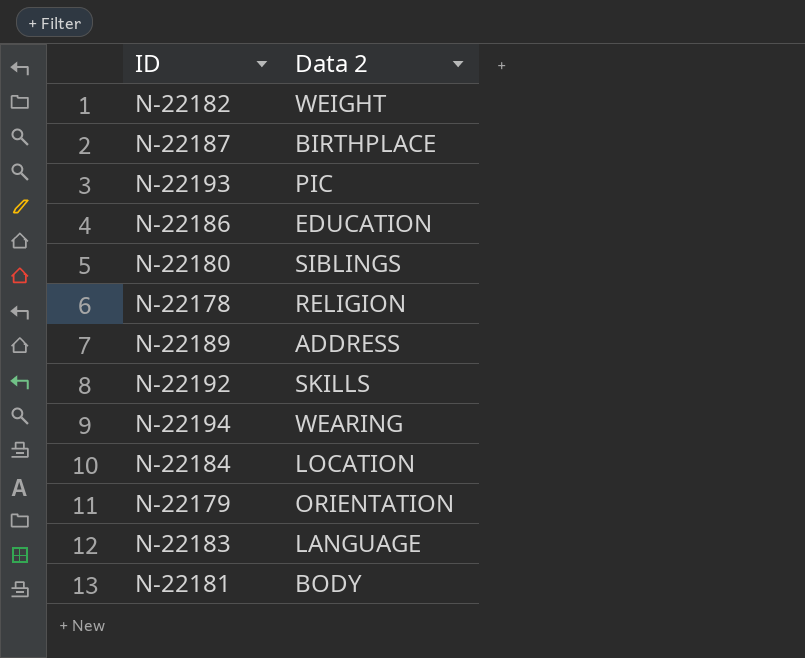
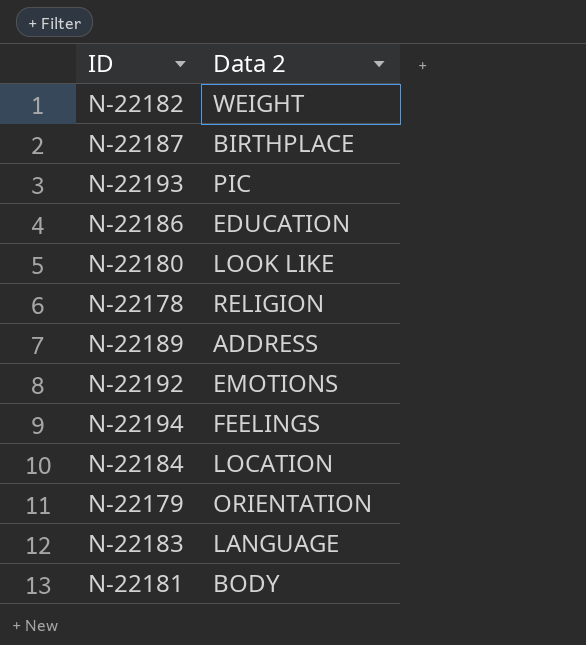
N-22180 | Data 2: SIBLINGS -> LOOK LIKE
N-22192 | Data 2: SKILLS -> EMOTIONS
N-22194 | Data 2: WEARING -> FEELINGS

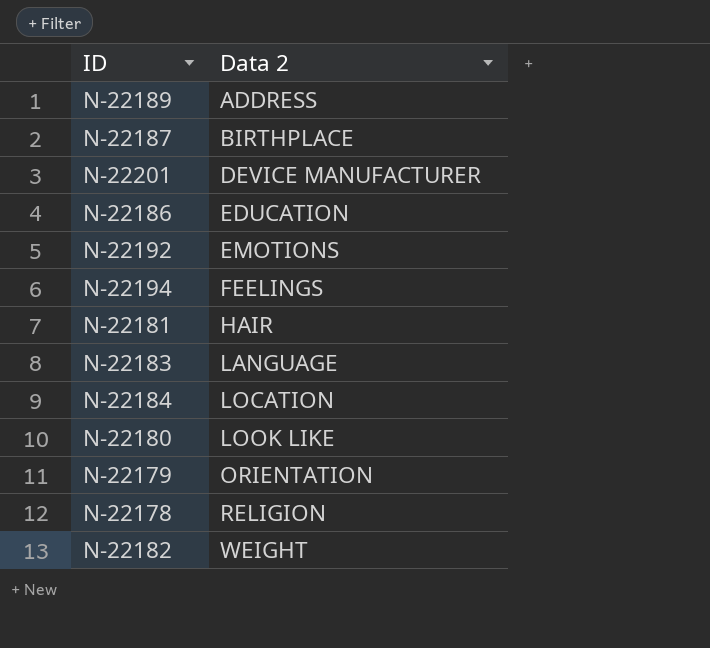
row order: none -> Data 2 ascending
row N-22193: PIC -> none
row N-22201: none -> DEVICE MANUFACTURER
N-22181 | Data 2: BODY -> HAIR

